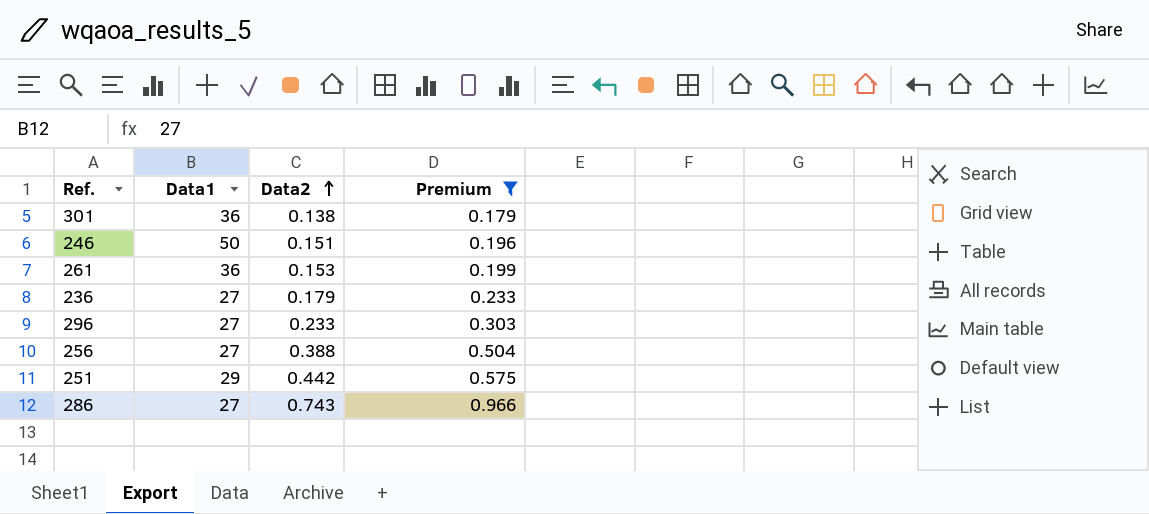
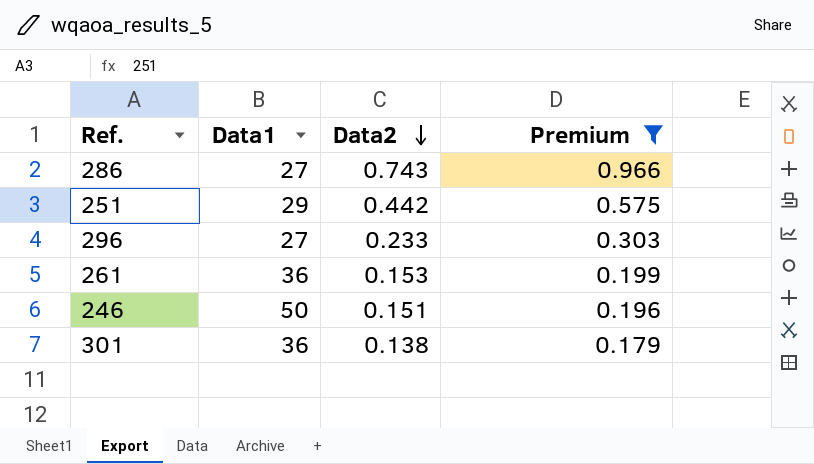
row order: Data2 ascending -> Data2 descending
row 236: 27 | 0.179 | 0.233 -> none
row 256: 27 | 0.388 | 0.504 -> none

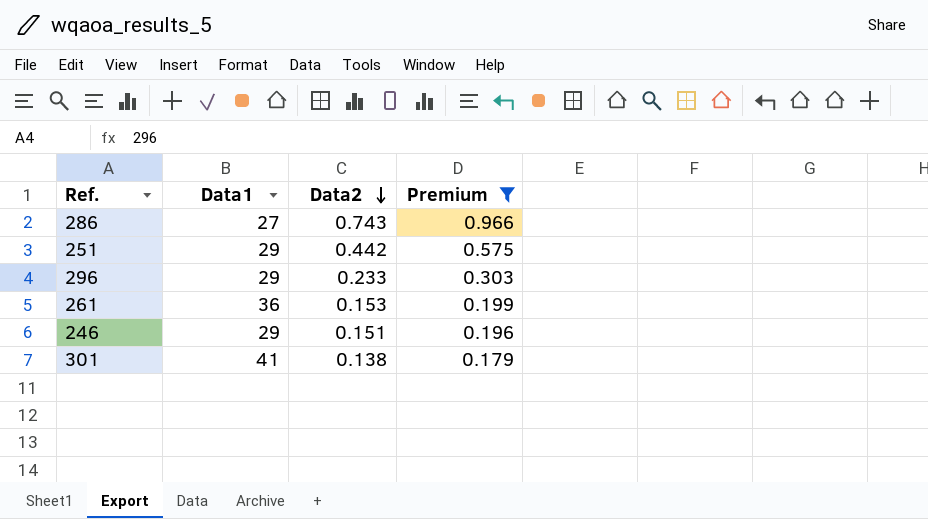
296 | Data1: 27 -> 29
246 | Data1: 50 -> 29
301 | Data1: 36 -> 41

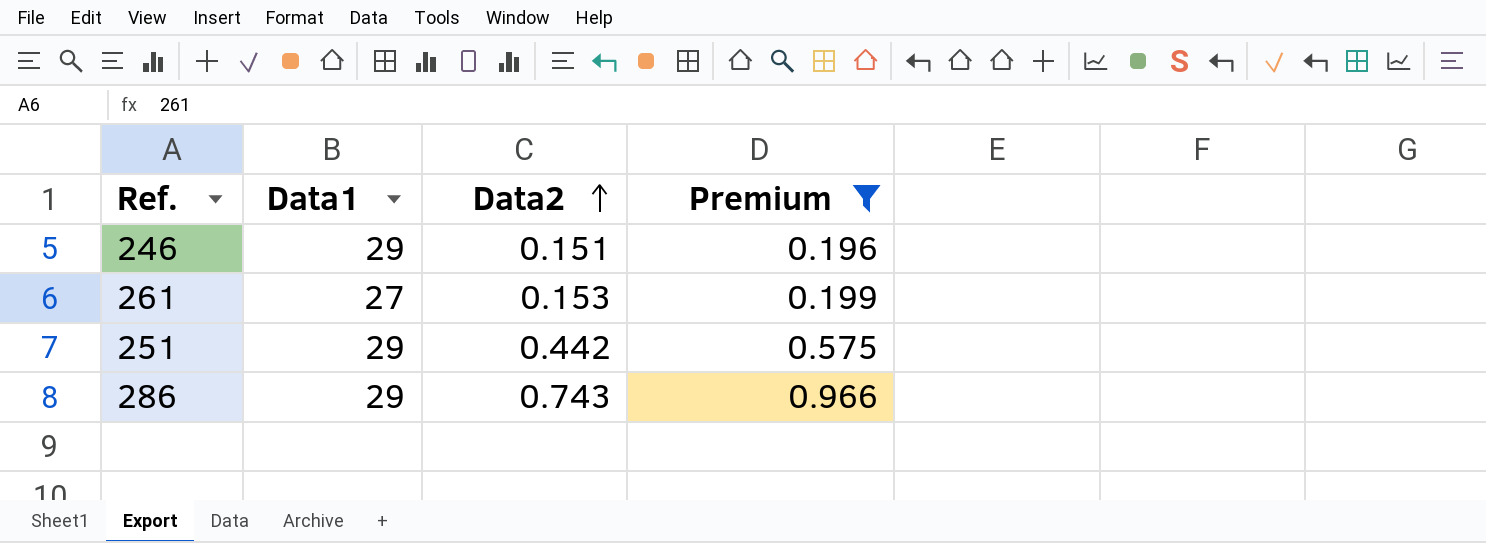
row order: Data2 descending -> Data2 ascending
row 296: 29 | 0.233 | 0.303 -> none
row 301: 41 | 0.138 | 0.179 -> none
261 | Data1: 36 -> 27
286 | Data1: 27 -> 29

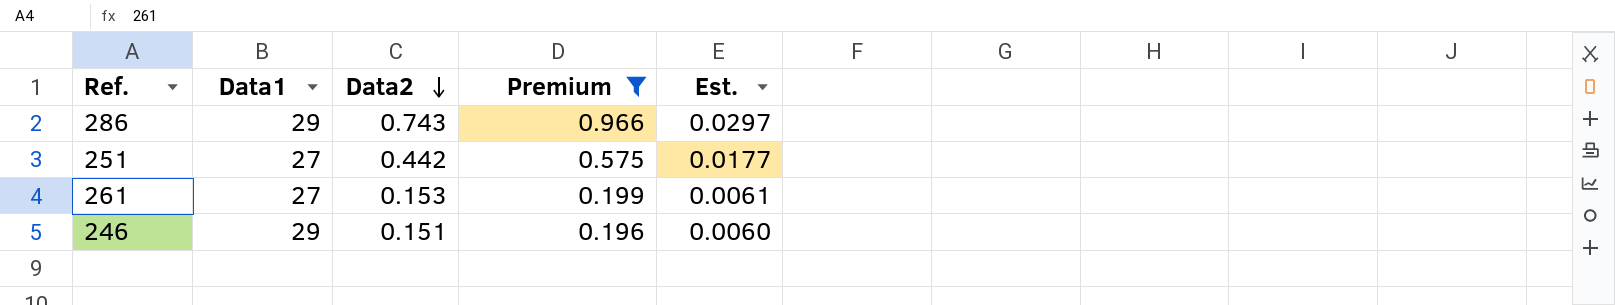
row order: Data2 ascending -> Data2 descending
column Est. | formula: none -> [Data2] * 0.04
251 | Data1: 29 -> 27

